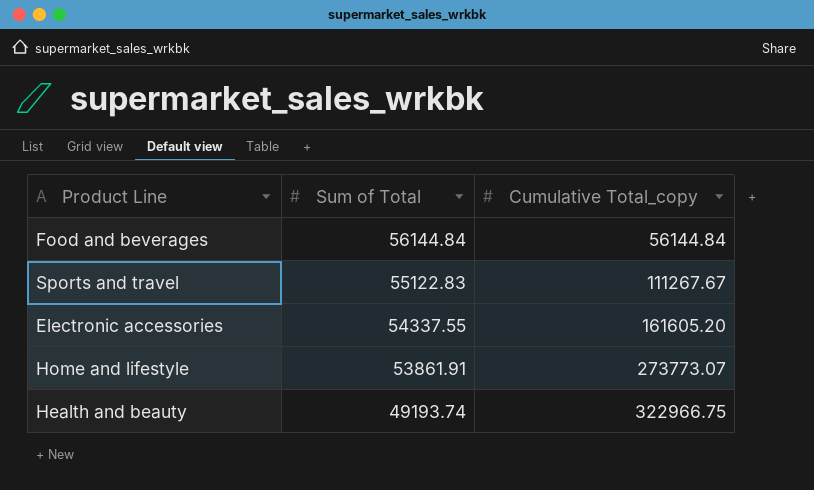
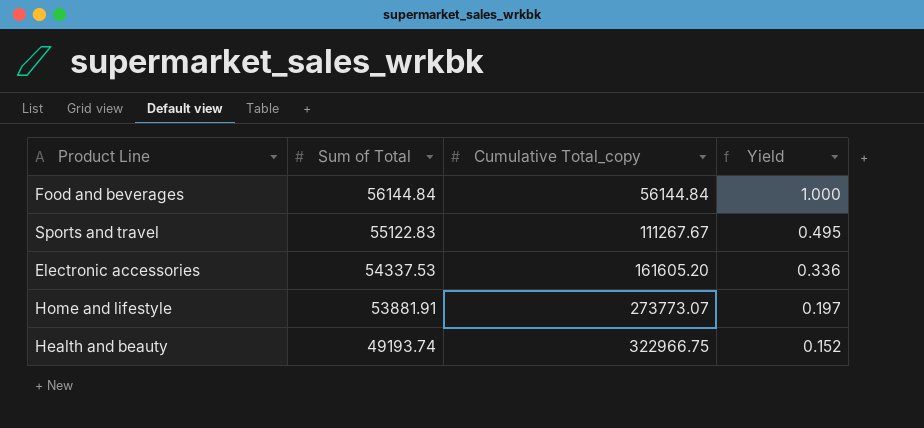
column Yield | formula: none -> [Sum of Total] / [Cumulative Total_copy]
Electronic accessories | Sum of Total: 54337.55 -> 54337.53
Home and lifestyle | Sum of Total: 53861.91 -> 53881.91

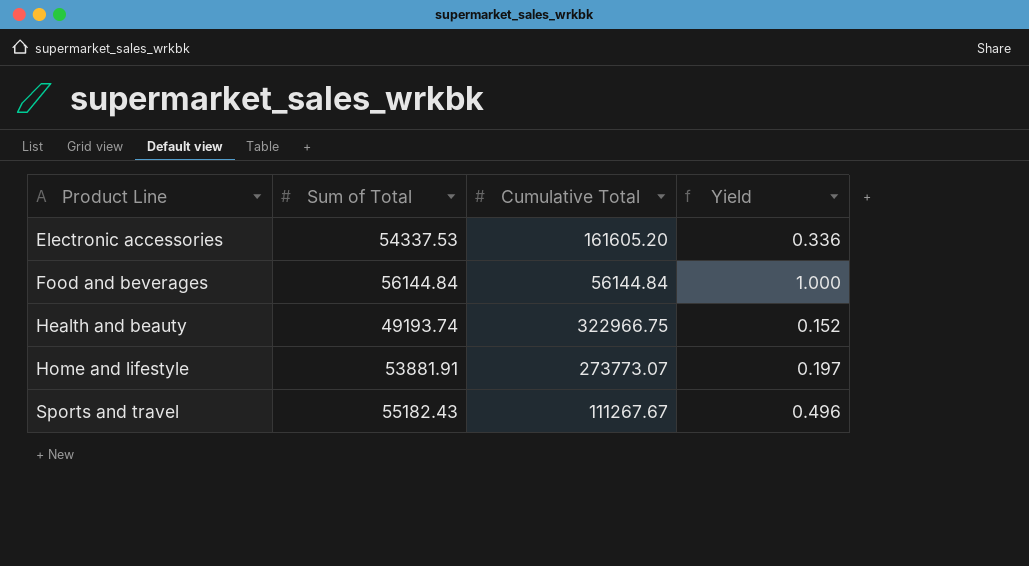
row order: Sum of Total descending -> Product Line ascending
column name: Cumulative Total_copy -> Cumulative Total
Sports and travel | Sum of Total: 55122.83 -> 55182.43
Sports and travel | Yield: 0.495 -> 0.496

